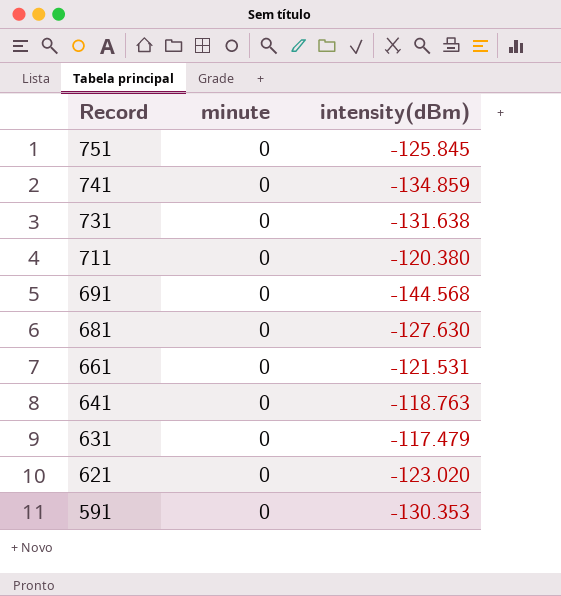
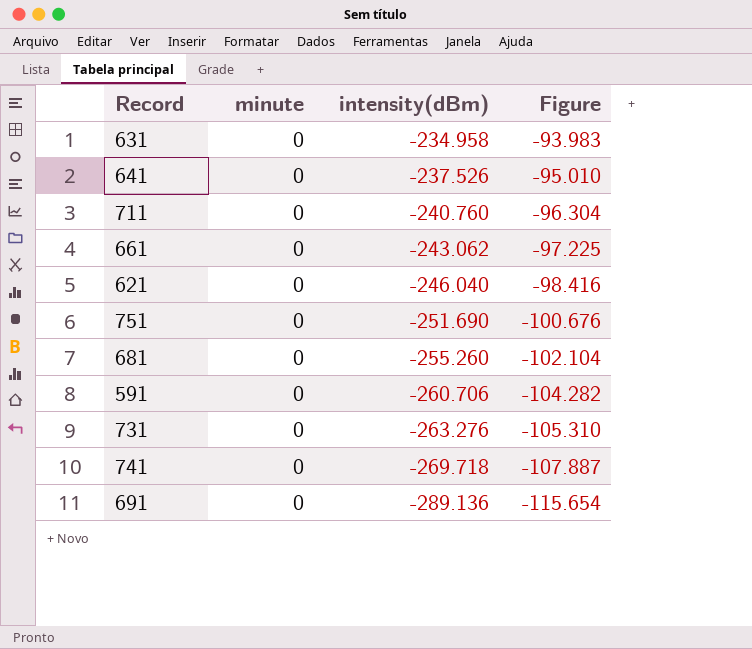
row order: Record descending -> intensity(dBm) descending
column Figure | formula: none -> [intensity(dBm)] * 0.4
631 | intensity(dBm): -117.479 -> -234.958
641 | intensity(dBm): -118.763 -> -237.526
711 | intensity(dBm): -120.380 -> -240.760
661 | intensity(dBm): -121.531 -> -243.062
621 | intensity(dBm): -123.020 -> -246.040
751 | intensity(dBm): -125.845 -> -251.690
681 | intensity(dBm): -127.630 -> -255.260
591 | intensity(dBm): -130.353 -> -260.706
731 | intensity(dBm): -131.638 -> -263.276
741 | intensity(dBm): -134.859 -> -269.718
691 | intensity(dBm): -144.568 -> -289.136

